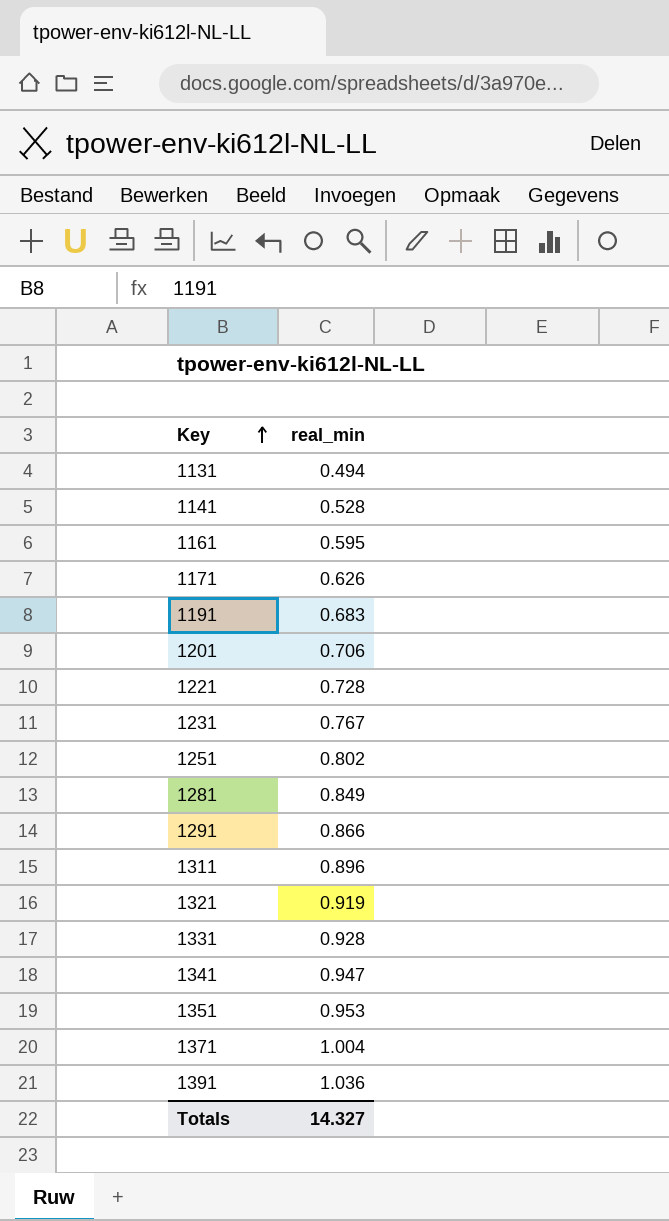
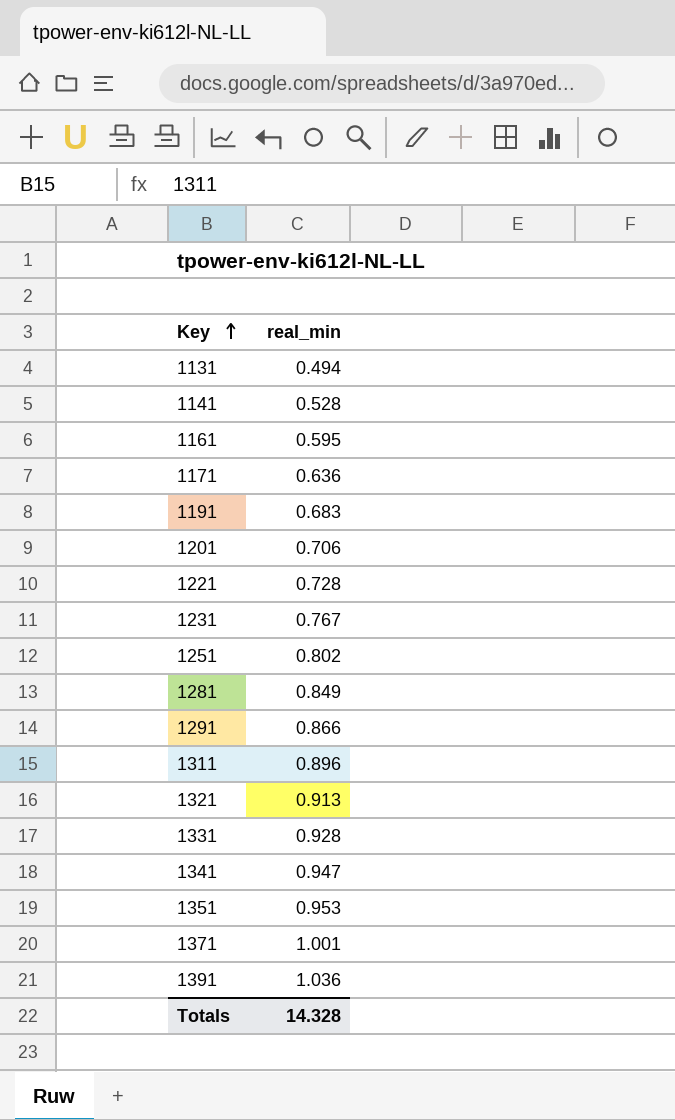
1171 | real_min: 0.626 -> 0.636
1321 | real_min: 0.919 -> 0.913
1371 | real_min: 1.004 -> 1.001
Totals | real_min: 14.327 -> 14.328

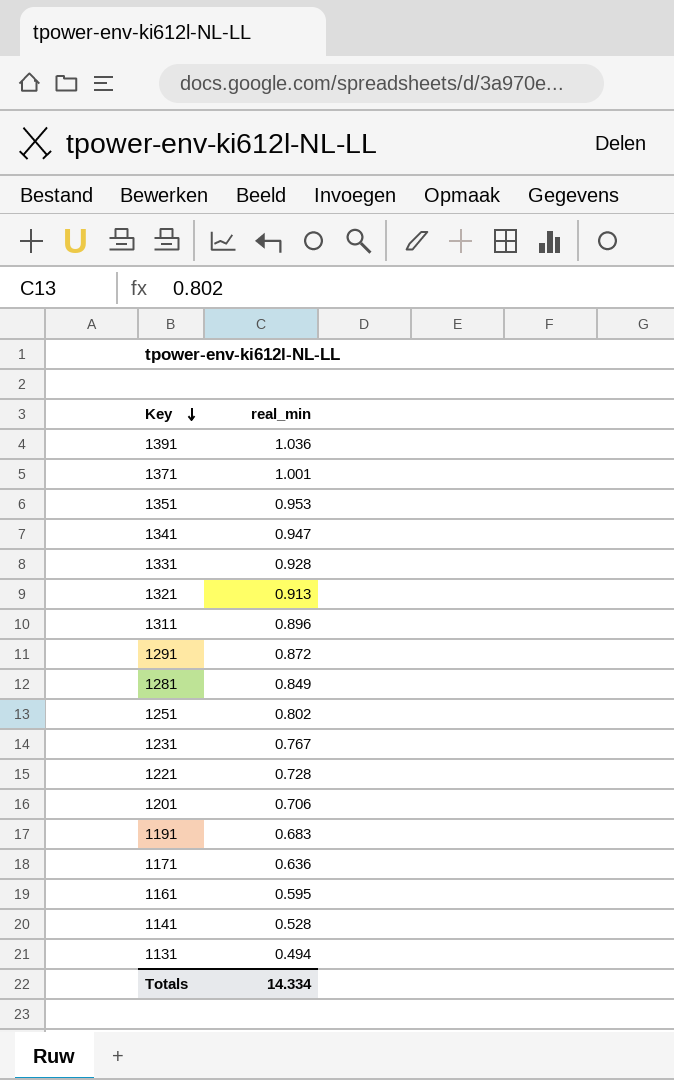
row order: Key ascending -> Key descending
1291 | real_min: 0.866 -> 0.872
Totals | real_min: 14.328 -> 14.334

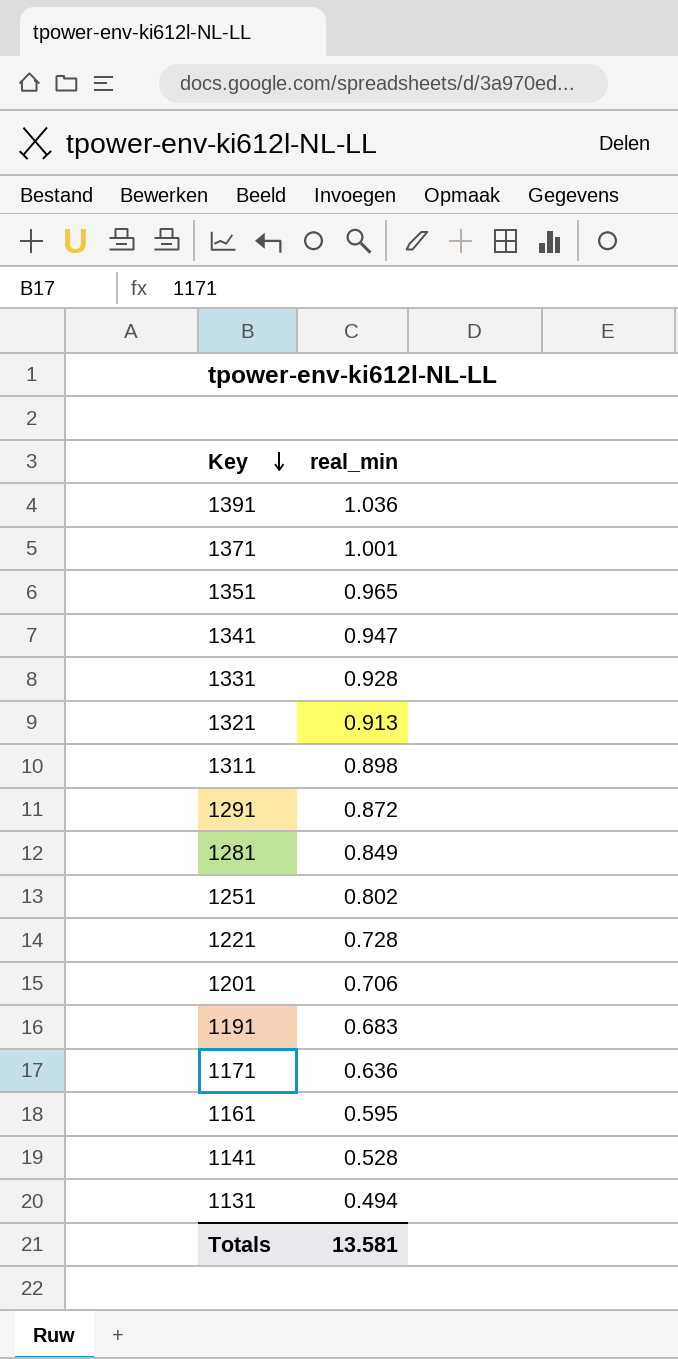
row 1231: 0.767 -> none
1351 | real_min: 0.953 -> 0.965
1311 | real_min: 0.896 -> 0.898
Totals | real_min: 14.334 -> 13.581

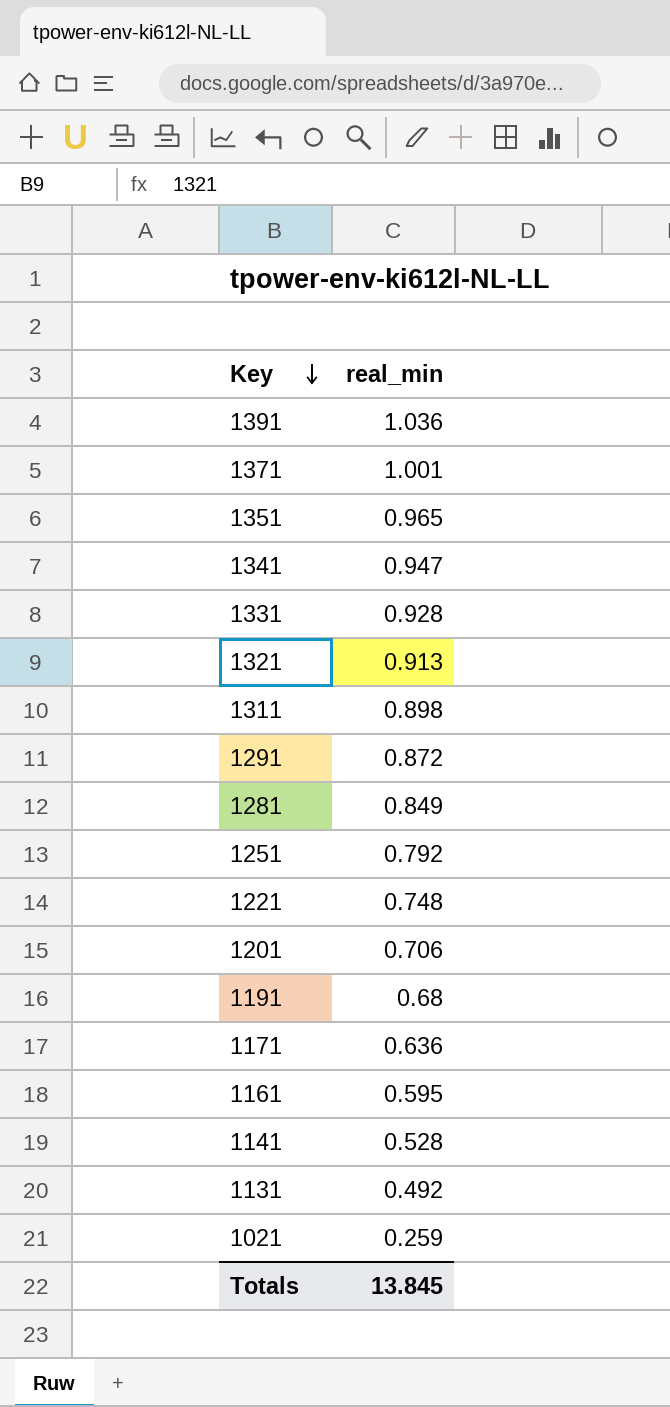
1251 | real_min: 0.802 -> 0.792
1221 | real_min: 0.728 -> 0.748
1191 | real_min: 0.683 -> 0.68
1131 | real_min: 0.494 -> 0.492
row 1021: none -> 0.259
Totals | real_min: 13.581 -> 13.845

